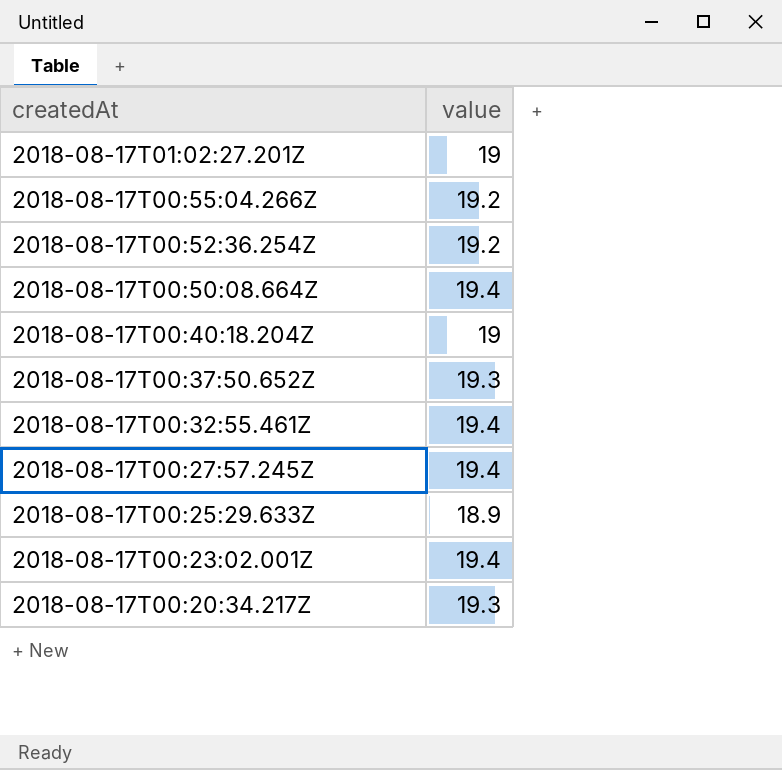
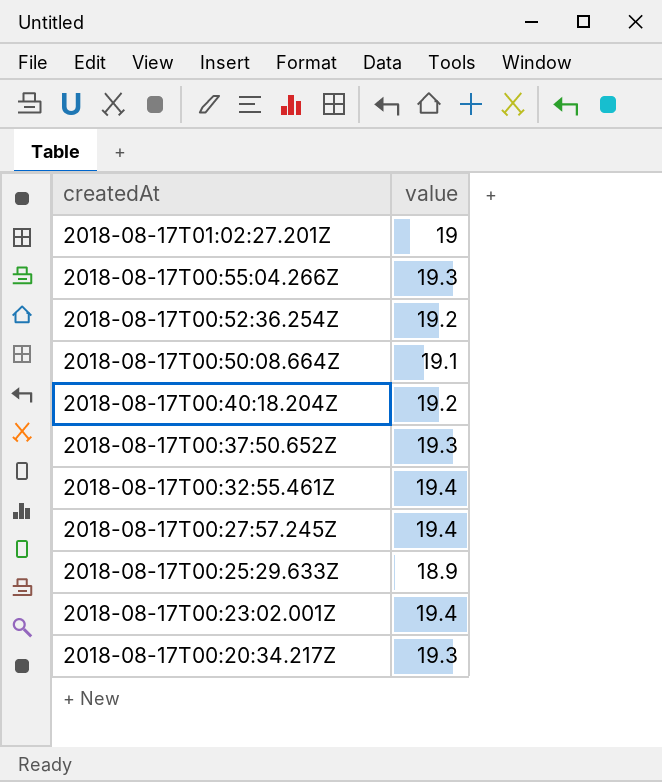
2018-08-17T00:55:04.266Z | value: 19.2 -> 19.3
2018-08-17T00:50:08.664Z | value: 19.4 -> 19.1
2018-08-17T00:40:18.204Z | value: 19 -> 19.2

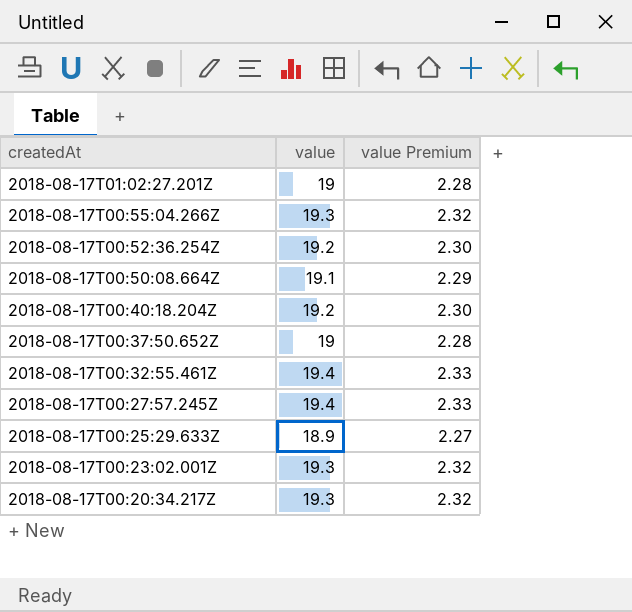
column value Premium | formula: none -> [value] * 0.12
2018-08-17T00:37:50.652Z | value: 19.3 -> 19
2018-08-17T00:23:02.001Z | value: 19.4 -> 19.3

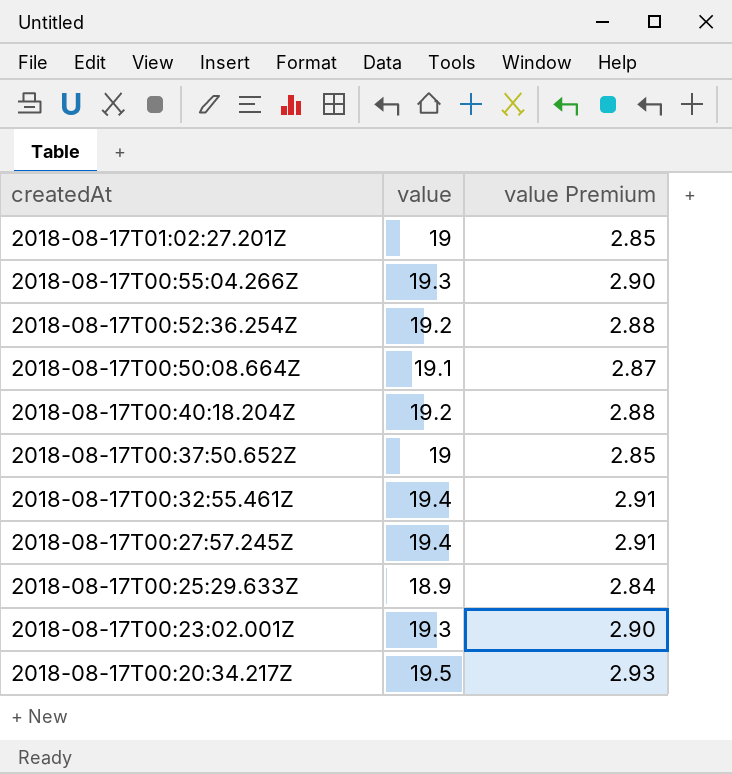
column value Premium | formula: [value] * 0.12 -> [value] * 0.15
2018-08-17T00:20:34.217Z | value: 19.3 -> 19.5

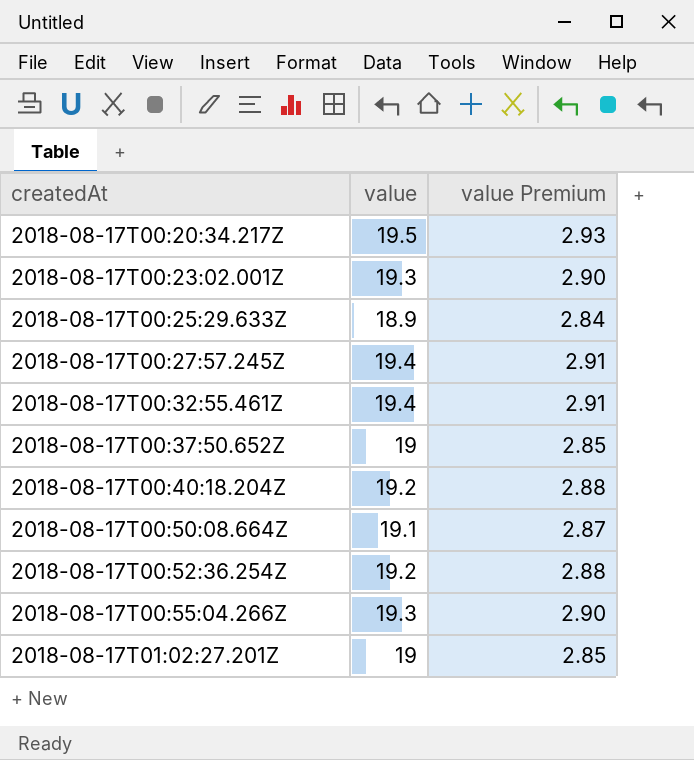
row order: createdAt descending -> createdAt ascending

